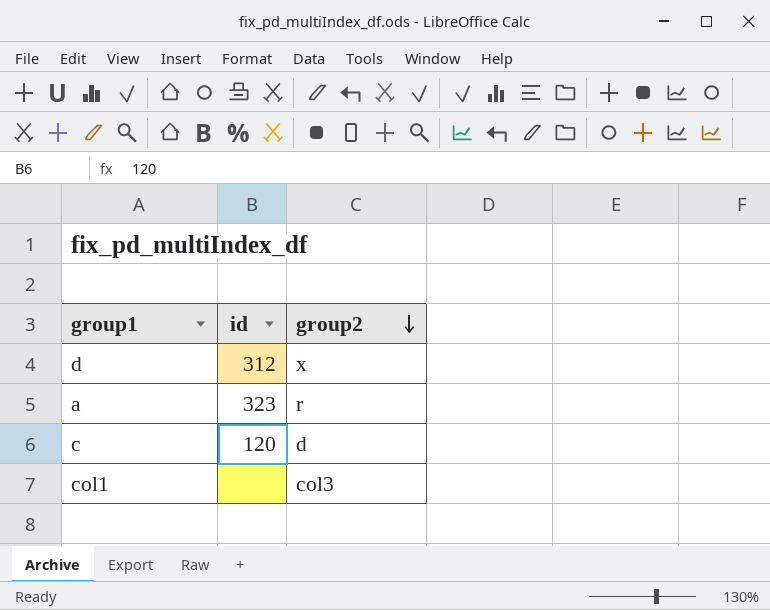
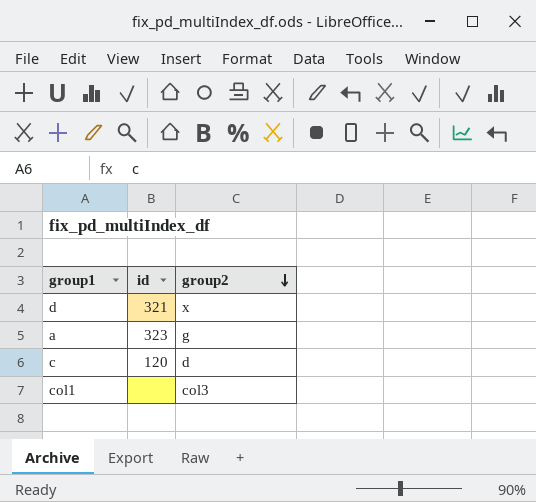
d | id: 312 -> 321
a | group2: r -> g

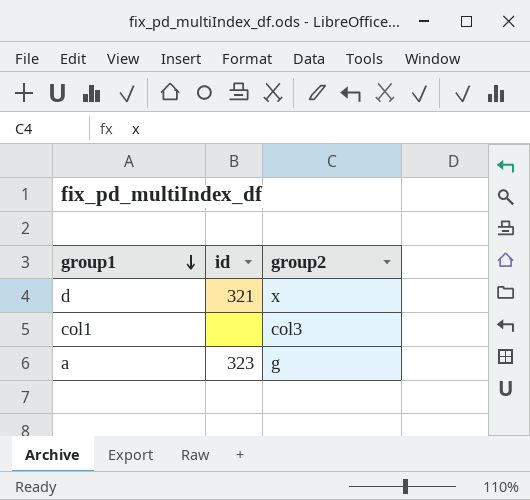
row order: group2 descending -> group1 descending
row c: 120 | d -> none

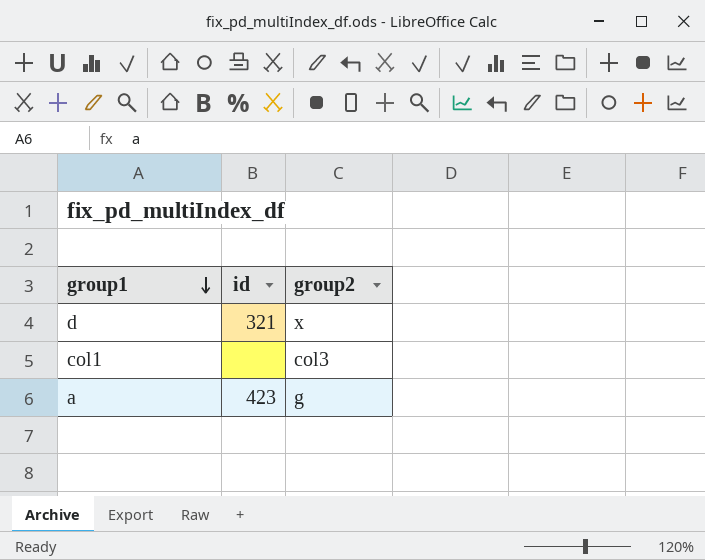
a | id: 323 -> 423

